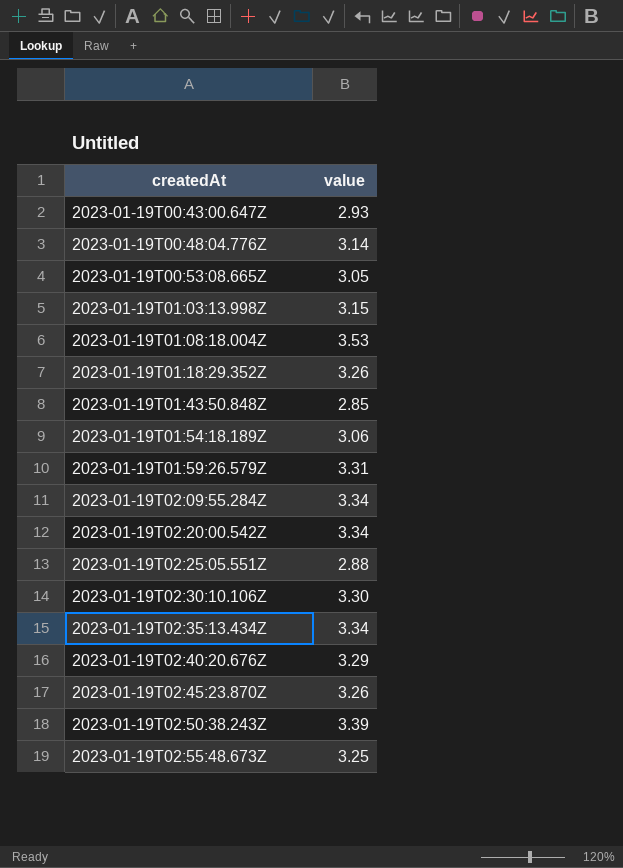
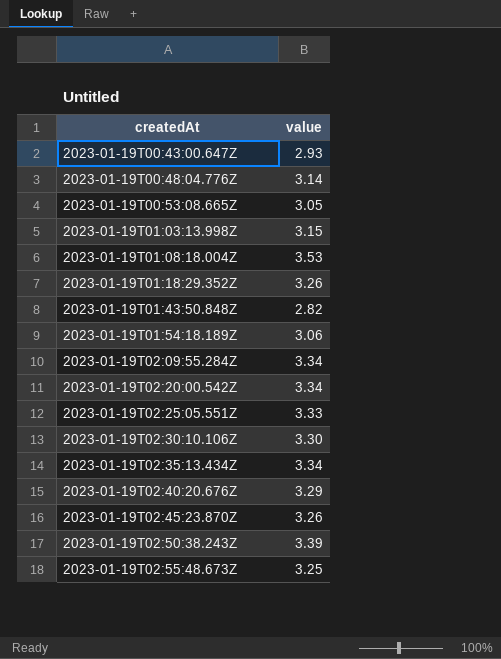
row 2023-01-19T01:59:26.579Z: 3.31 -> none
2023-01-19T01:43:50.848Z | value: 2.85 -> 2.82
2023-01-19T02:25:05.551Z | value: 2.88 -> 3.33

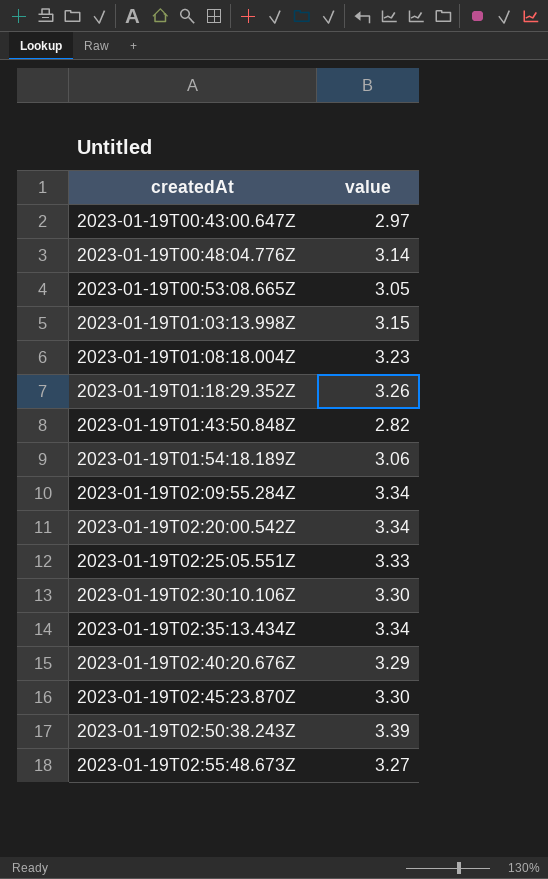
2023-01-19T00:43:00.647Z | value: 2.93 -> 2.97
2023-01-19T01:08:18.004Z | value: 3.53 -> 3.23
2023-01-19T02:45:23.870Z | value: 3.26 -> 3.30
2023-01-19T02:55:48.673Z | value: 3.25 -> 3.27

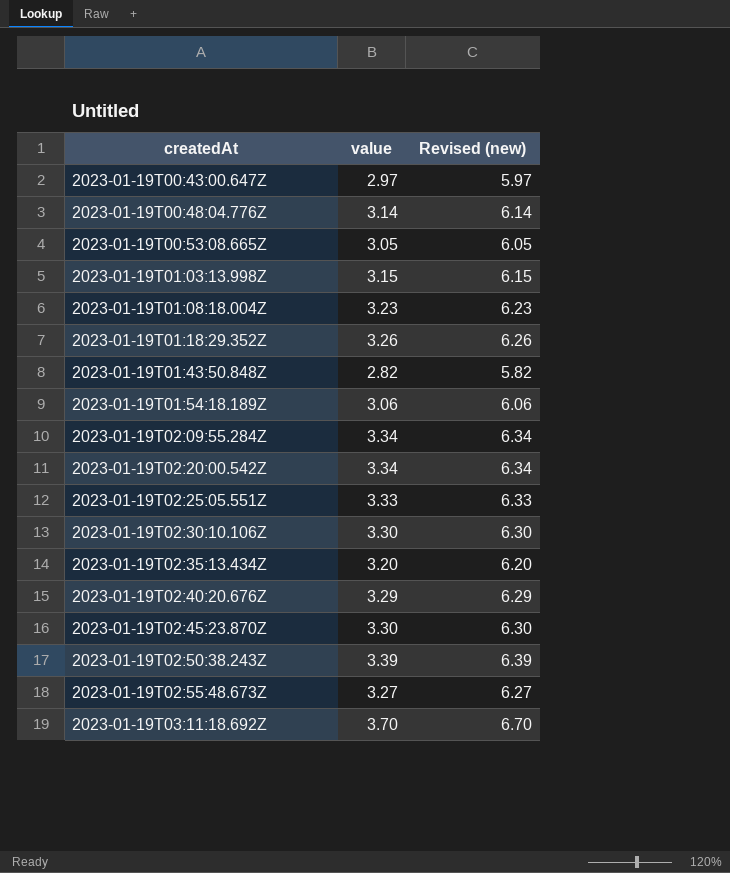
column Revised (new) | formula: none -> [value] + 3
2023-01-19T02:35:13.434Z | value: 3.34 -> 3.20
row 2023-01-19T03:11:18.692Z: none -> 3.70 | 6.70

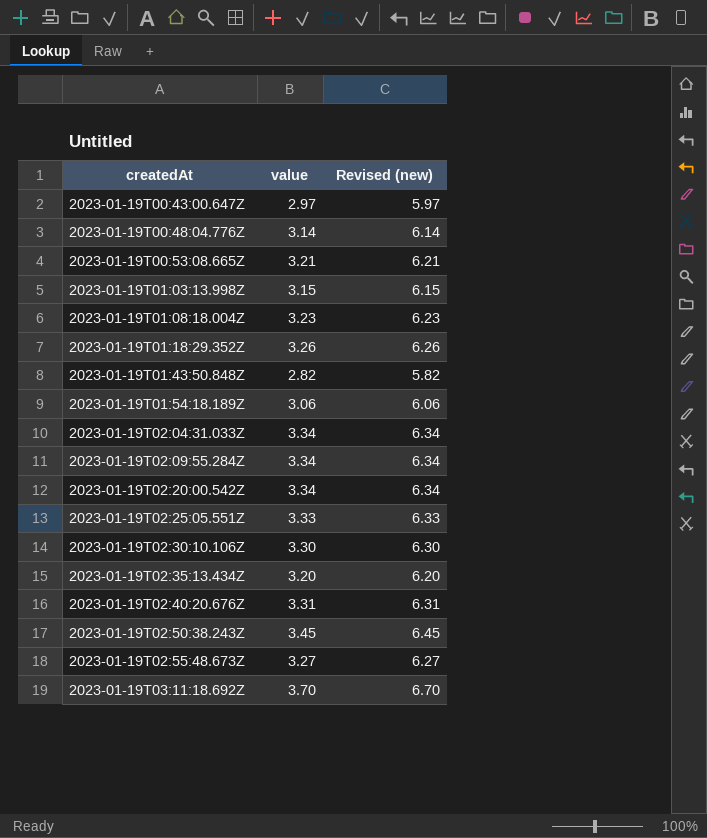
row 2023-01-19T02:45:23.870Z: 3.30 | 6.30 -> none
2023-01-19T00:53:08.665Z | value: 3.05 -> 3.21
2023-01-19T00:53:08.665Z | Revised (new): 6.05 -> 6.21
row 2023-01-19T02:04:31.033Z: none -> 3.34 | 6.34
2023-01-19T02:40:20.676Z | value: 3.29 -> 3.31
2023-01-19T02:40:20.676Z | Revised (new): 6.29 -> 6.31
2023-01-19T02:50:38.243Z | value: 3.39 -> 3.45
2023-01-19T02:50:38.243Z | Revised (new): 6.39 -> 6.45

